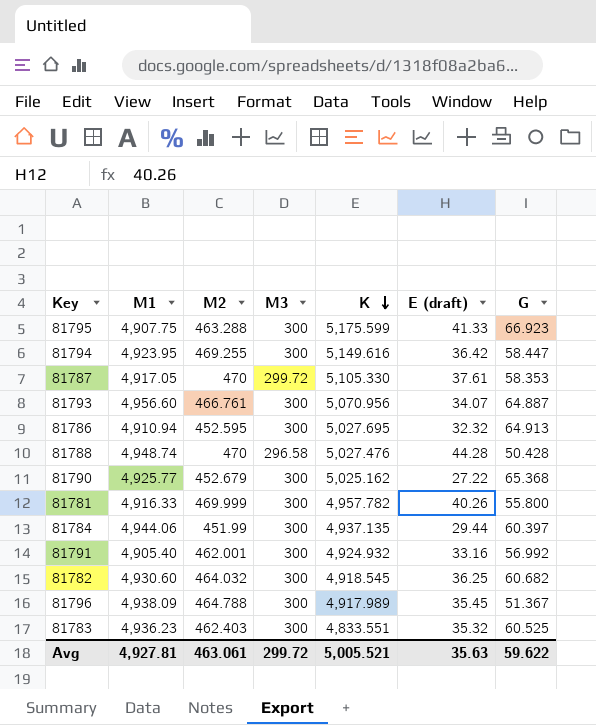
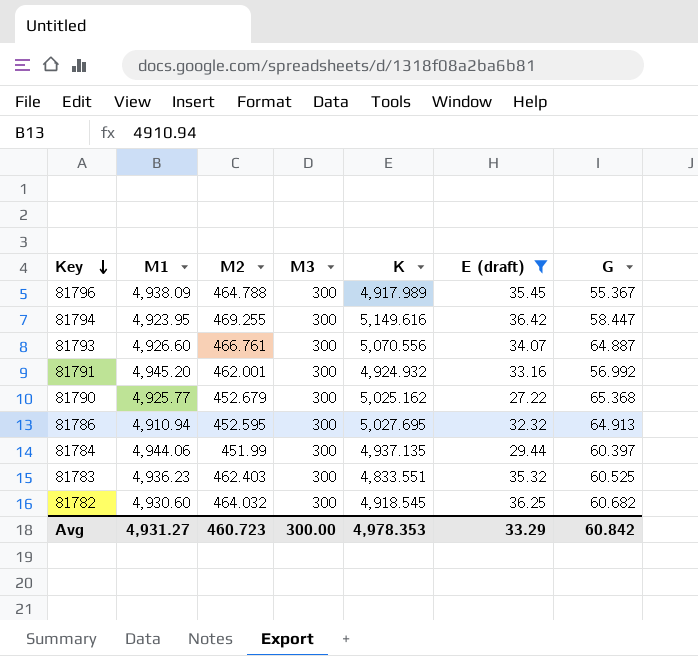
filter: none -> E (draft) <= 36.42
row order: K descending -> Key descending
81796 | G: 51.367 -> 55.367
81793 | M1: 4,956.60 -> 4,926.60
81793 | K: 5,070.956 -> 5,070.556
81791 | M1: 4,905.40 -> 4,945.20
Avg | M1: 4,927.81 -> 4,931.27
Avg | M2: 463.061 -> 460.723
Avg | M3: 299.72 -> 300.00
Avg | K: 5,005.521 -> 4,978.353
Avg | E (draft): 35.63 -> 33.29
Avg | G: 59.622 -> 60.842

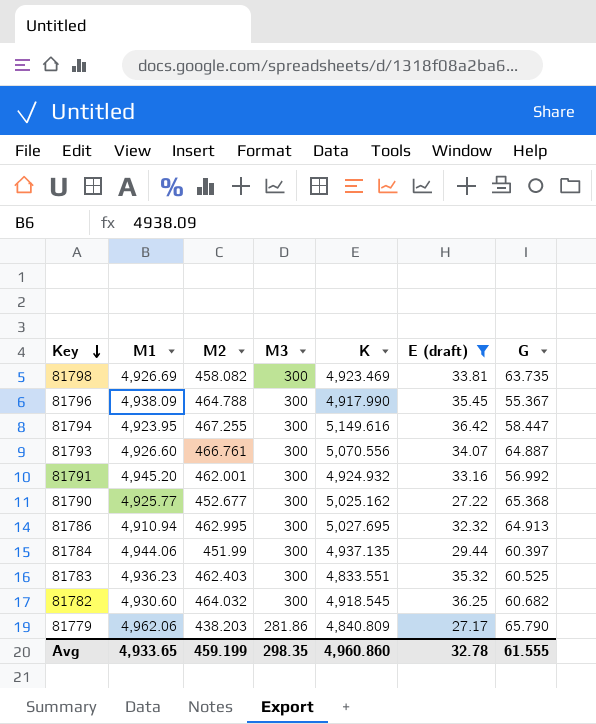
row 81798: none -> 4,926.69 | 458.082 | 300 | 4,923.469 | 33.81 | 63.735
81796 | K: 4,917.989 -> 4,917.990
81794 | M2: 469.255 -> 467.255
81790 | M2: 452.679 -> 452.677
81786 | M2: 452.595 -> 462.995
row 81779: none -> 4,962.06 | 438.203 | 281.86 | 4,840.809 | 27.17 | 65.790
Avg | M1: 4,931.27 -> 4,933.65
Avg | M2: 460.723 -> 459.199
Avg | M3: 300.00 -> 298.35
Avg | K: 4,978.353 -> 4,960.860
Avg | E (draft): 33.29 -> 32.78
Avg | G: 60.842 -> 61.555

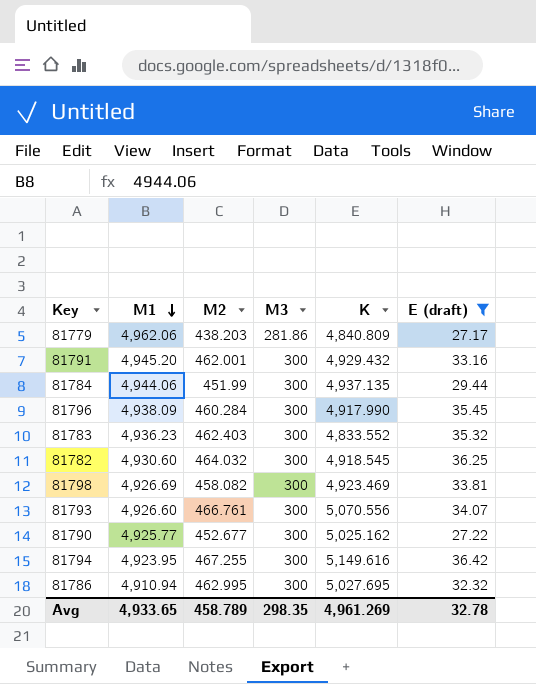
row order: Key descending -> M1 descending
column G | position: 7 -> none
81791 | K: 4,924.932 -> 4,929.432
81796 | M2: 464.788 -> 460.284
81783 | K: 4,833.551 -> 4,833.552
Avg | M2: 459.199 -> 458.789
Avg | K: 4,960.860 -> 4,961.269

